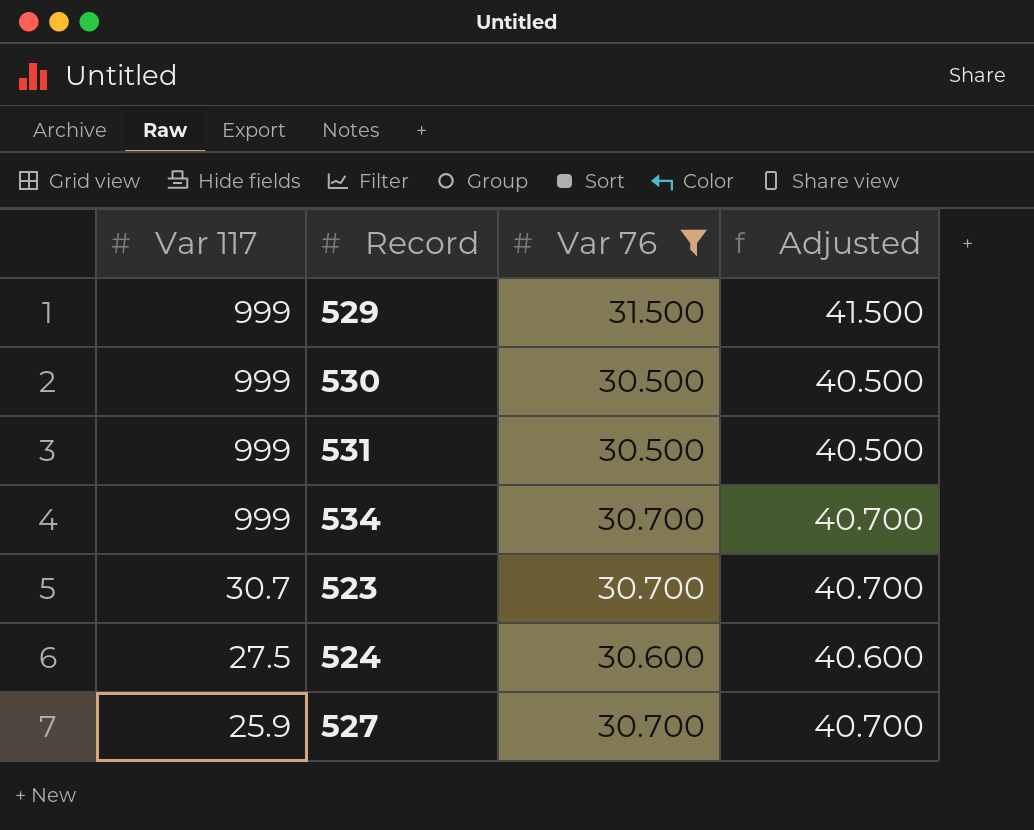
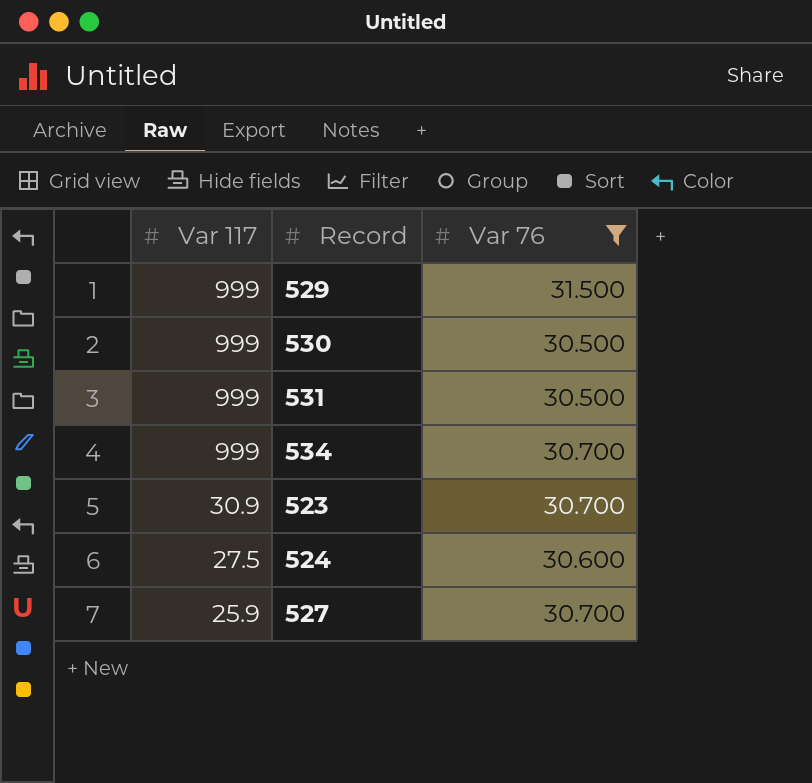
column Adjusted | formula: [Var 76] + 10 -> none
523 | Var 117: 30.7 -> 30.9

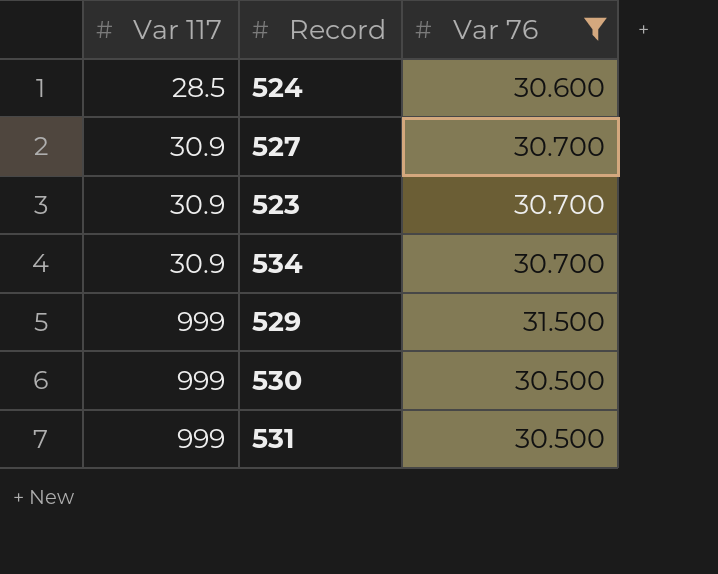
row order: Var 117 descending -> Var 117 ascending
524 | Var 117: 27.5 -> 28.5
527 | Var 117: 25.9 -> 30.9
534 | Var 117: 999 -> 30.9

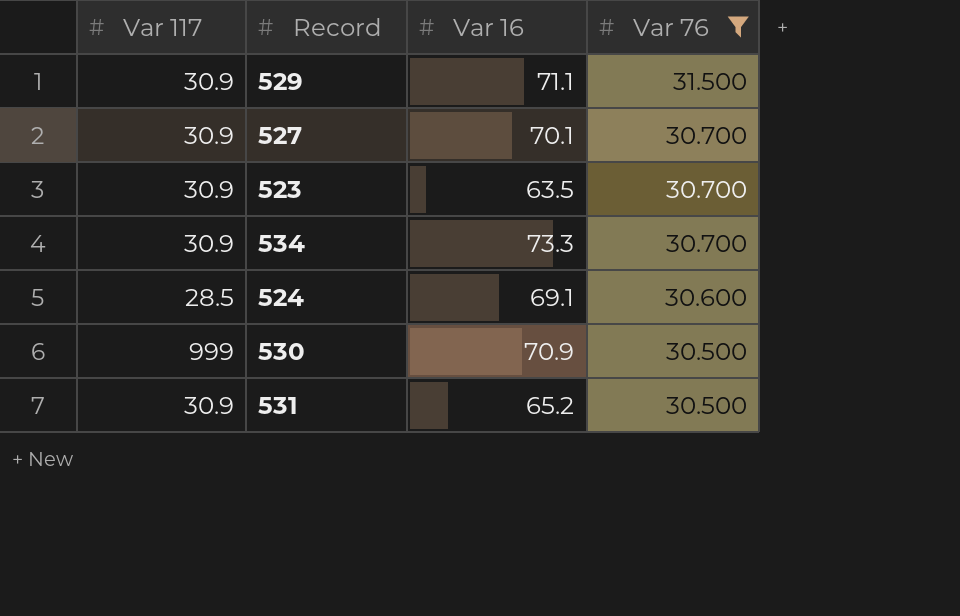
row order: Var 117 ascending -> Var 76 descending
column Var 16 | position: none -> 3
529 | Var 117: 999 -> 30.9
531 | Var 117: 999 -> 30.9

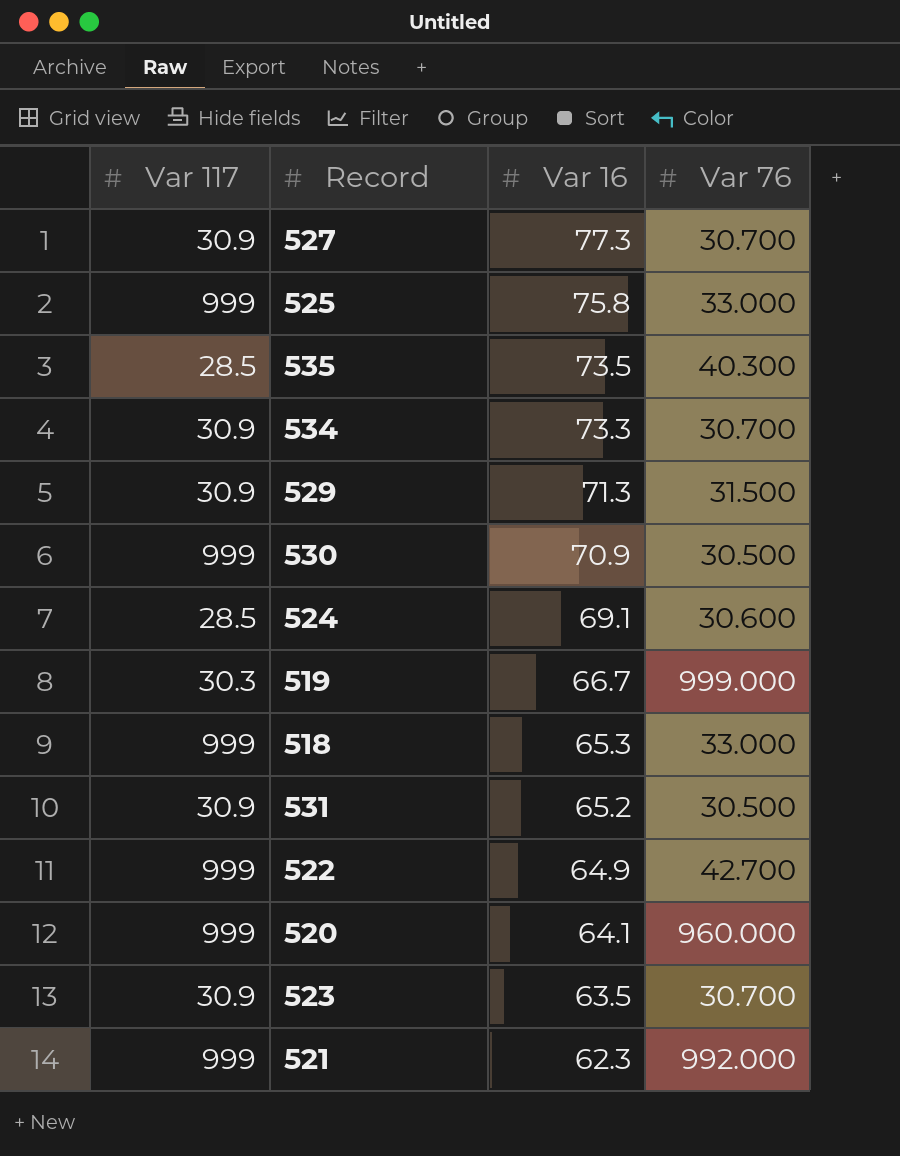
filter: Var 76 <= 31.500 -> none
row order: Var 76 descending -> Var 16 descending
527 | Var 16: 70.1 -> 77.3
529 | Var 16: 71.1 -> 71.3

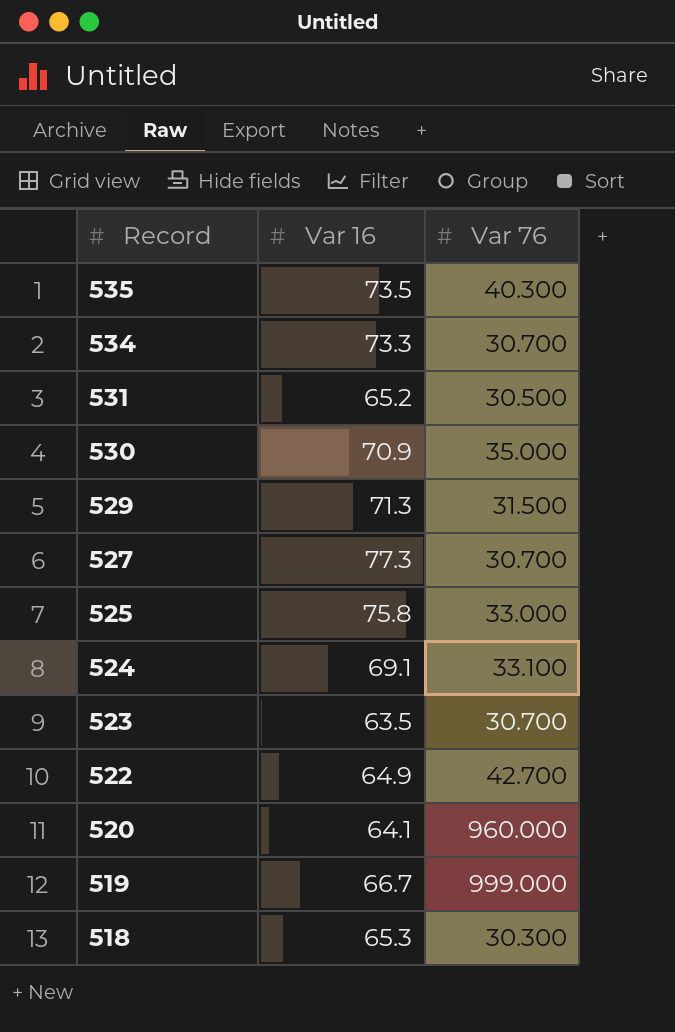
row order: Var 16 descending -> Record descending
column Var 117 | position: 1 -> none
row 521: 999 | 62.3 | 992.000 -> none
530 | Var 76: 30.500 -> 35.000
524 | Var 76: 30.600 -> 33.100
518 | Var 76: 33.000 -> 30.300

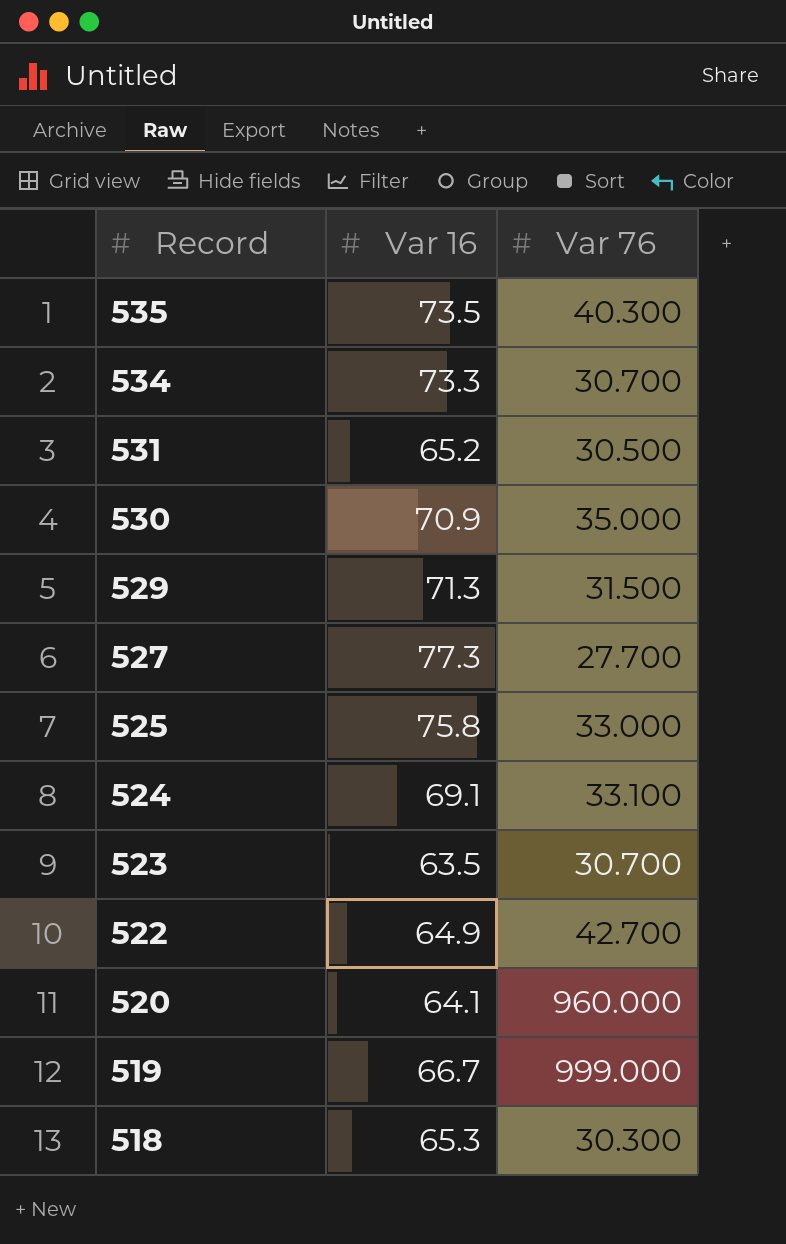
527 | Var 76: 30.700 -> 27.700

